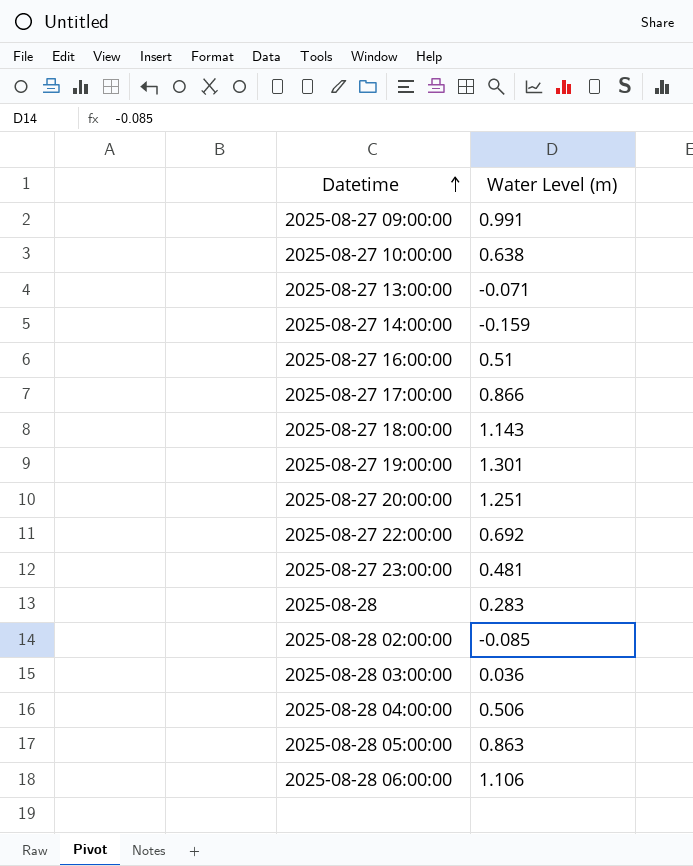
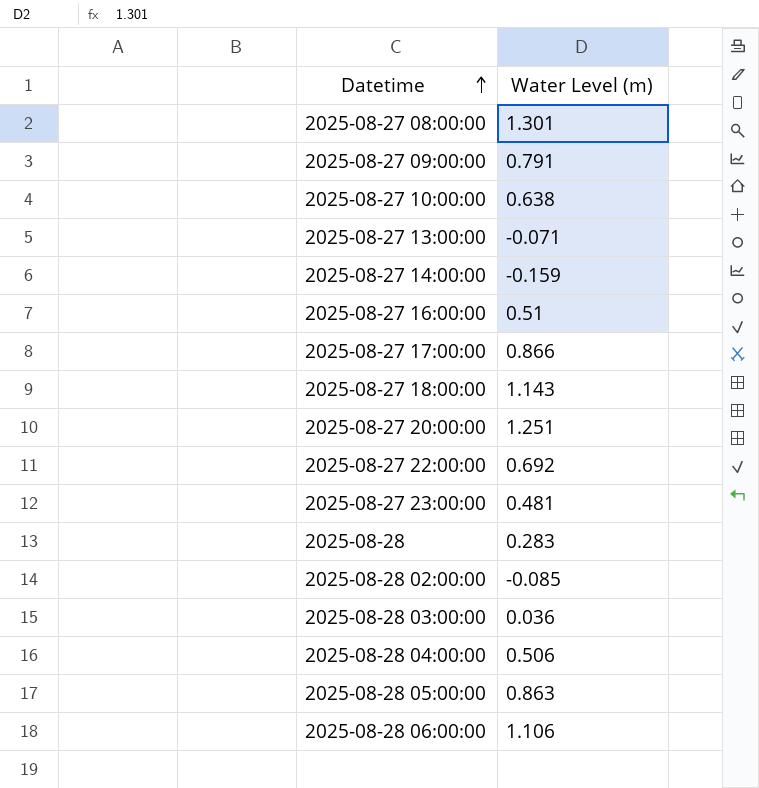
row 2025-08-27 19:00:00: 1.301 -> none
row 2025-08-27 08:00:00: none -> 1.301
2025-08-27 09:00:00 | Water Level (m): 0.991 -> 0.791

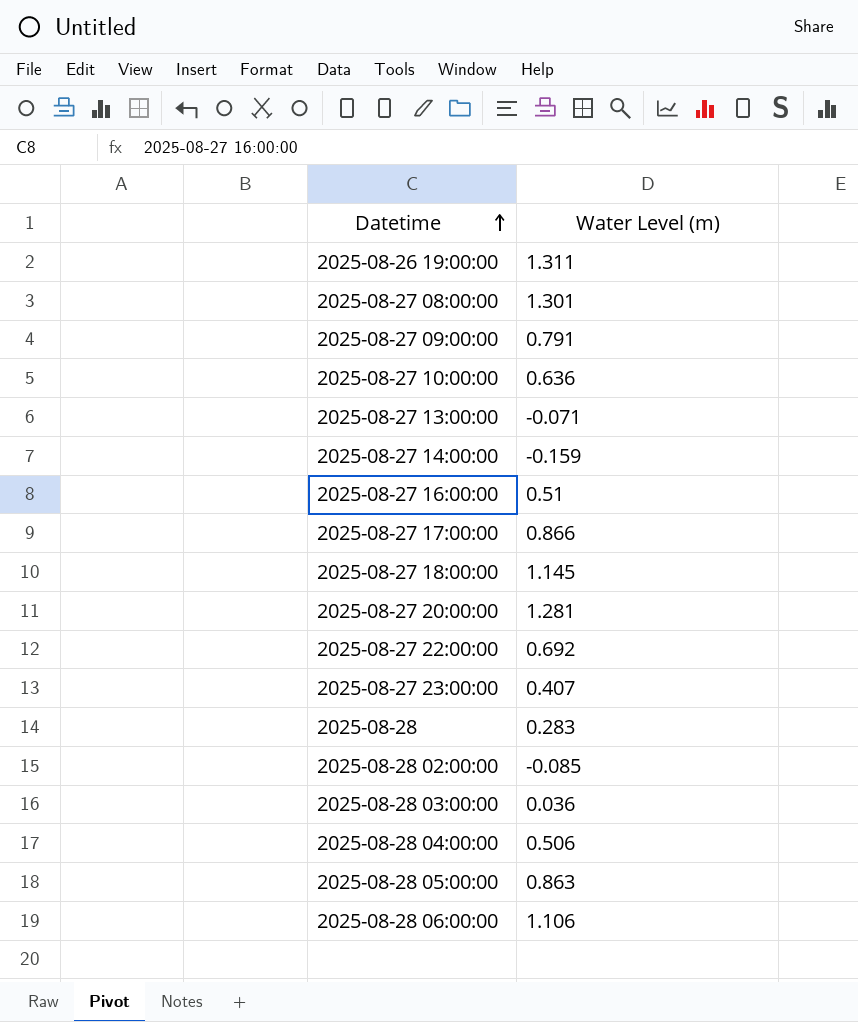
row 2025-08-26 19:00:00: none -> 1.311
2025-08-27 10:00:00 | Water Level (m): 0.638 -> 0.636
2025-08-27 18:00:00 | Water Level (m): 1.143 -> 1.145
2025-08-27 20:00:00 | Water Level (m): 1.251 -> 1.281
2025-08-27 23:00:00 | Water Level (m): 0.481 -> 0.407

